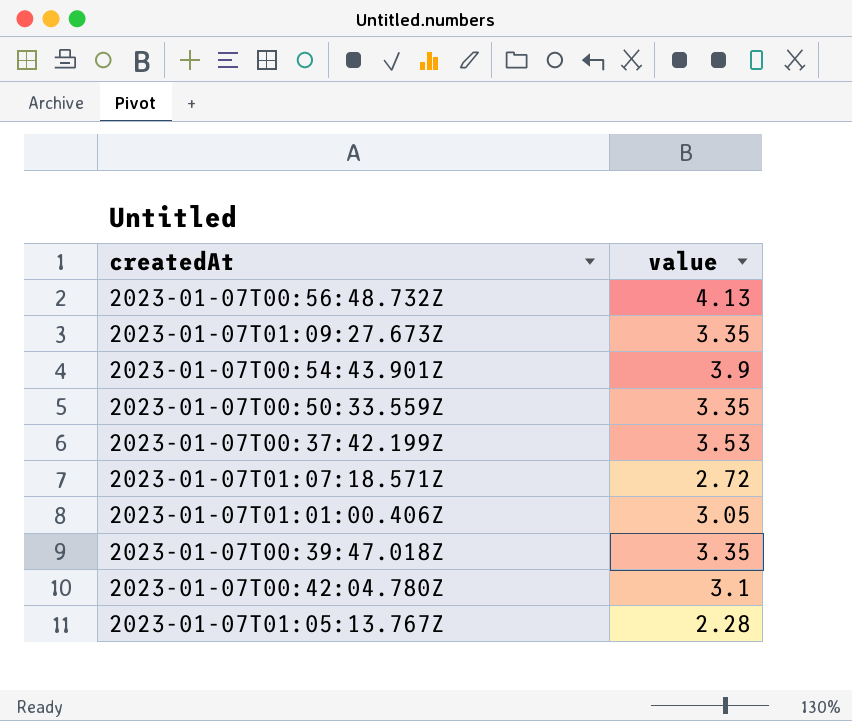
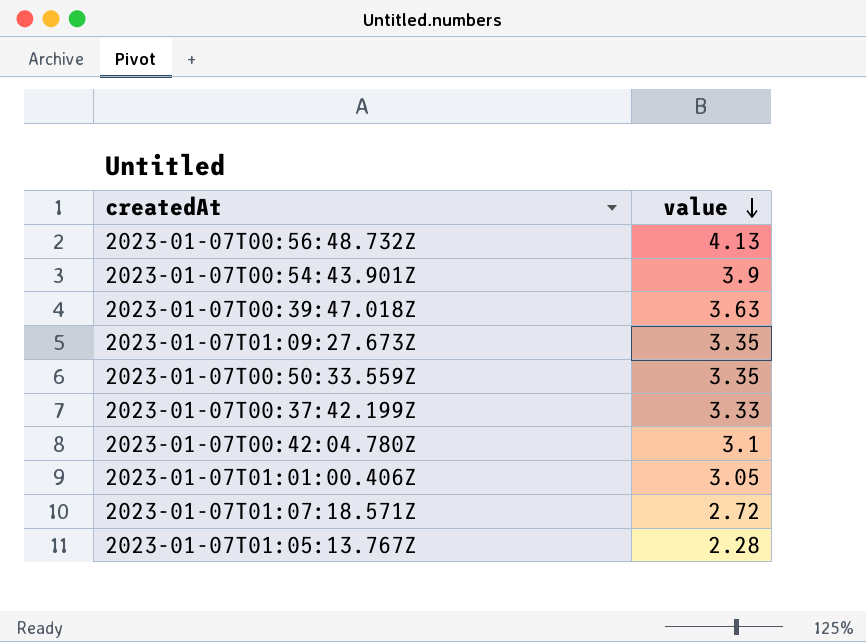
row order: none -> value descending
2023-01-07T00:39:47.018Z | value: 3.35 -> 3.63
2023-01-07T00:37:42.199Z | value: 3.53 -> 3.33

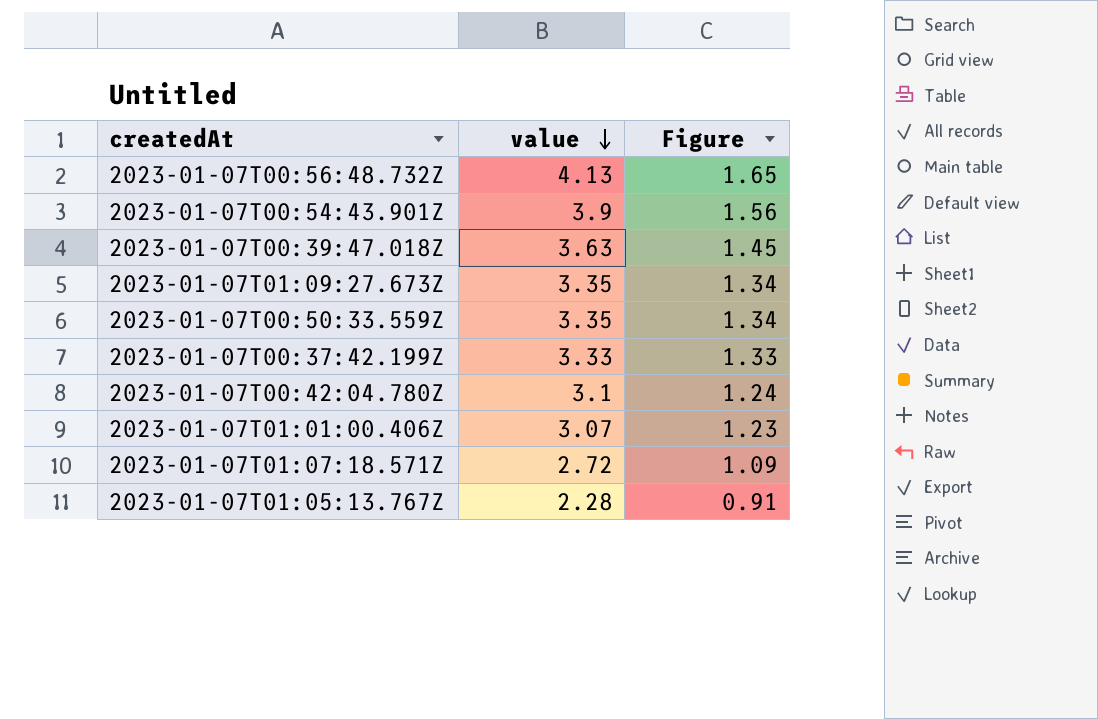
column Figure | formula: none -> [value] * 0.4
2023-01-07T01:01:00.406Z | value: 3.05 -> 3.07

